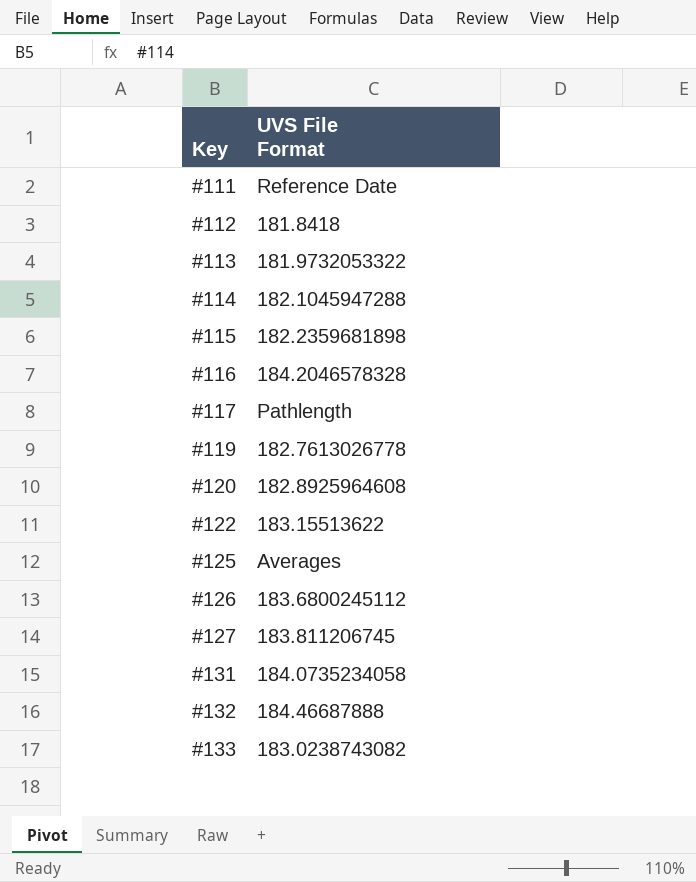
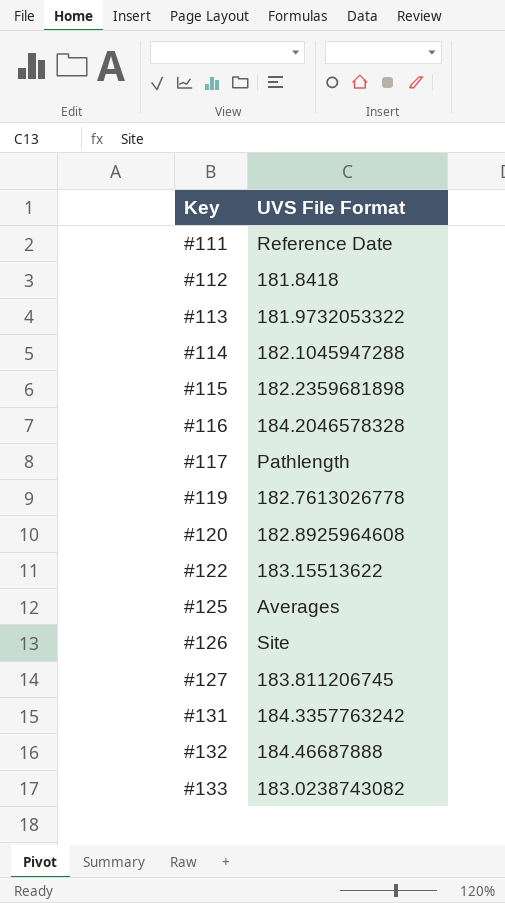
#126 | UVS File Format: 183.6800245112 -> Site
#131 | UVS File Format: 184.0735234058 -> 184.3357763242

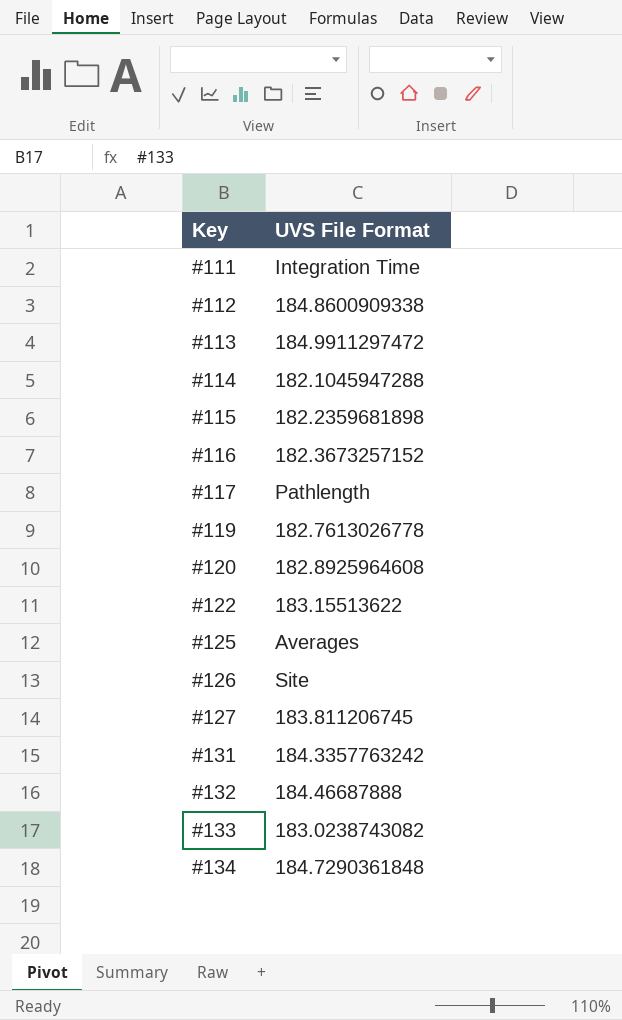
#111 | UVS File Format: Reference Date -> Integration Time
#112 | UVS File Format: 181.8418 -> 184.8600909338
#113 | UVS File Format: 181.9732053322 -> 184.9911297472
#116 | UVS File Format: 184.2046578328 -> 182.3673257152
row #134: none -> 184.7290361848

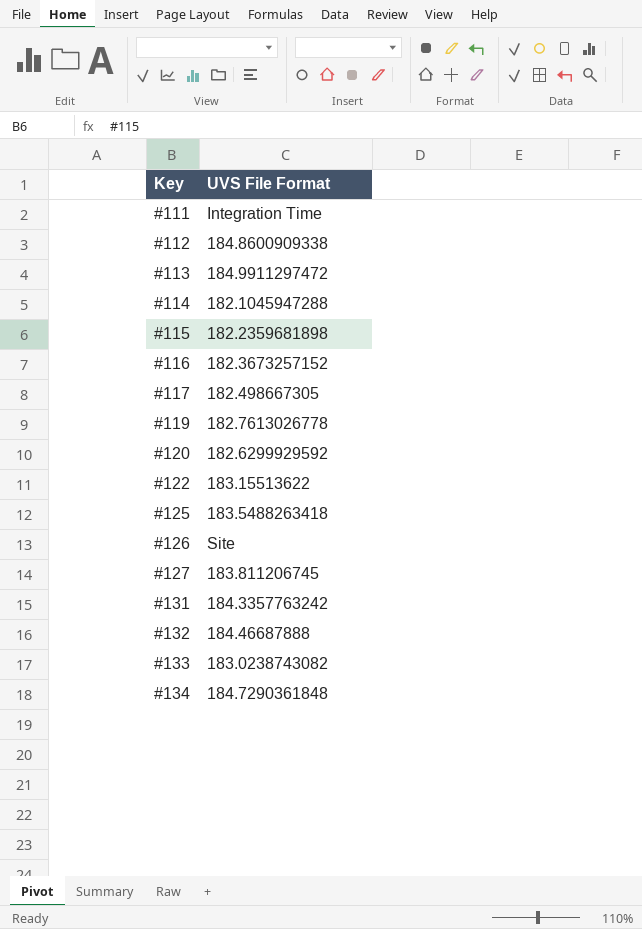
#117 | UVS File Format: Pathlength -> 182.498667305
#120 | UVS File Format: 182.8925964608 -> 182.6299929592
#125 | UVS File Format: Averages -> 183.5488263418

